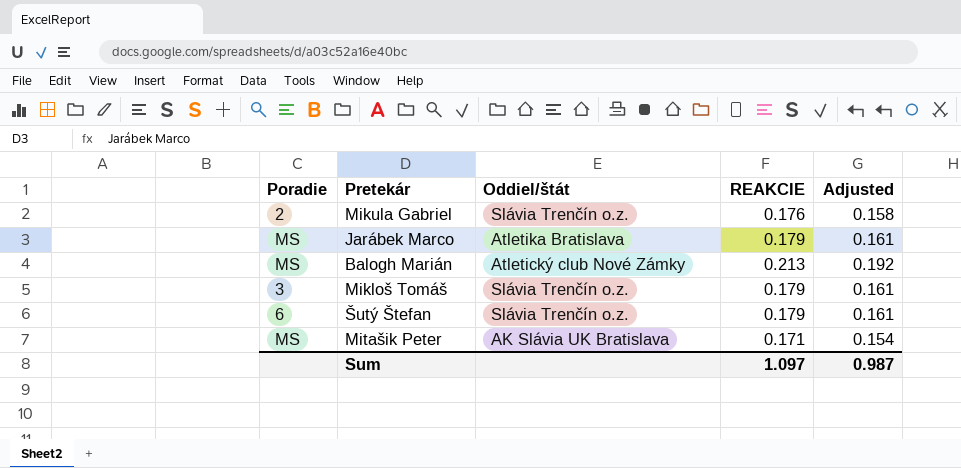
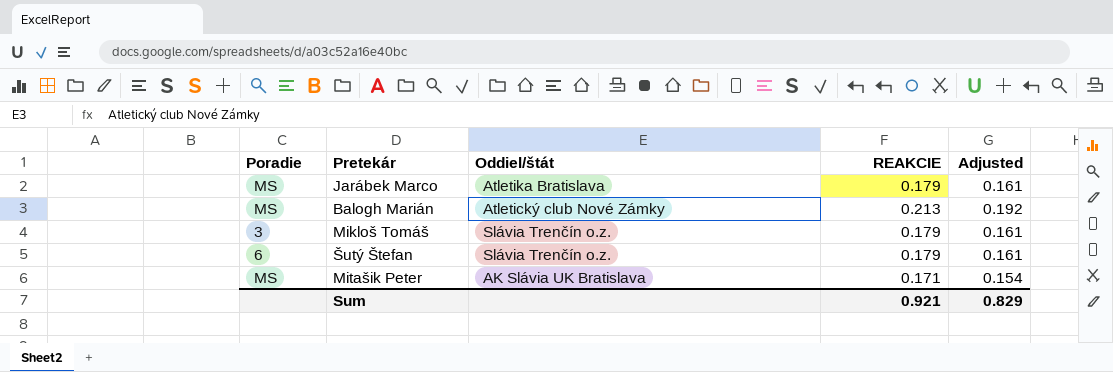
row Mikula Gabriel: 2 | Slávia Trenčín o.z. | 0.176 | 0.158 -> none
Sum | REAKCIE: 1.097 -> 0.921
Sum | Adjusted: 0.987 -> 0.829

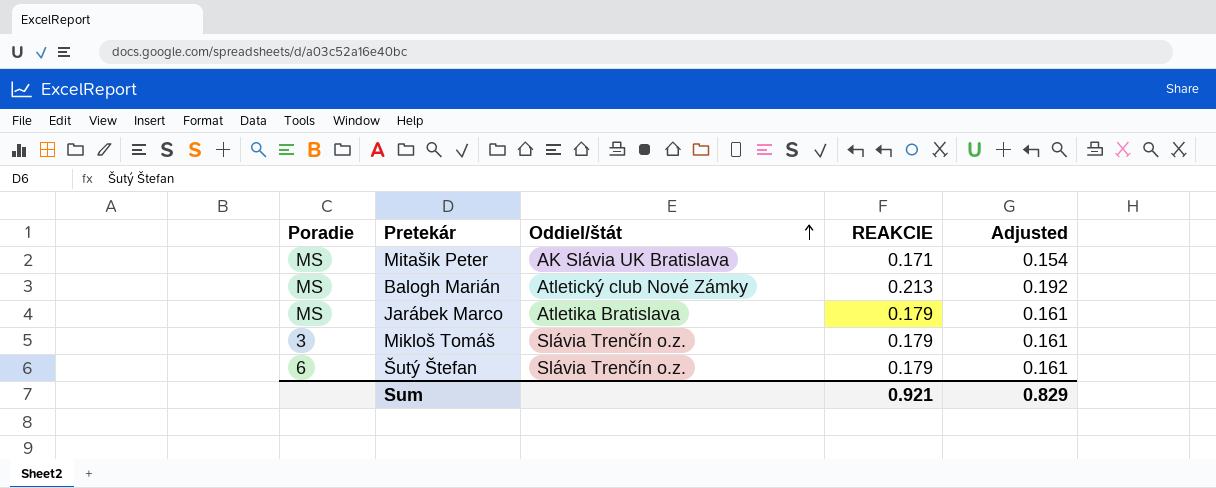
row order: none -> Oddiel/štát ascending

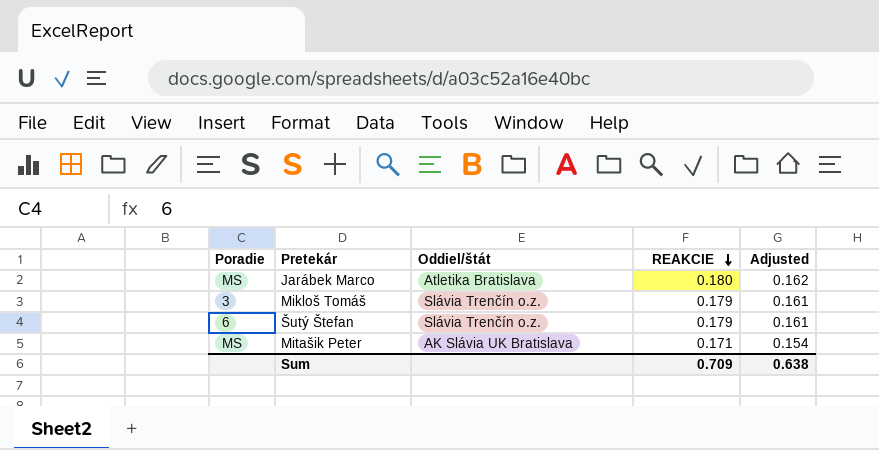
row order: Oddiel/štát ascending -> REAKCIE descending
row Balogh Marián: MS | Atletický club Nové Zámky | 0.213 | 0.192 -> none
Jarábek Marco | REAKCIE: 0.179 -> 0.180
Jarábek Marco | Adjusted: 0.161 -> 0.162
Sum | REAKCIE: 0.921 -> 0.709
Sum | Adjusted: 0.829 -> 0.638

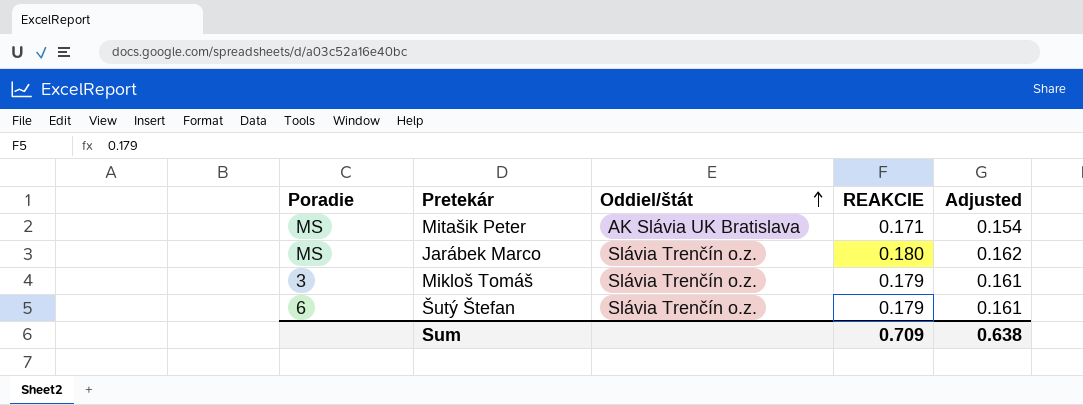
row order: REAKCIE descending -> Oddiel/štát ascending
Jarábek Marco | Oddiel/štát: Atletika Bratislava -> Slávia Trenčín o.z.

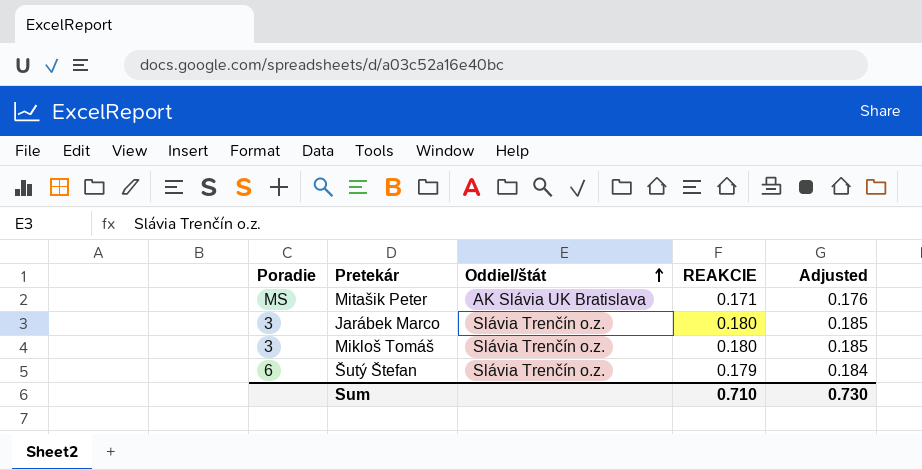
column Adjusted | formula: [REAKCIE] * 0.9 -> [REAKCIE] * 1.03
Jarábek Marco | Poradie: MS -> 3
Mikloš Tomáš | REAKCIE: 0.179 -> 0.180
Sum | REAKCIE: 0.709 -> 0.710
Sum | Adjusted: 0.638 -> 0.730

